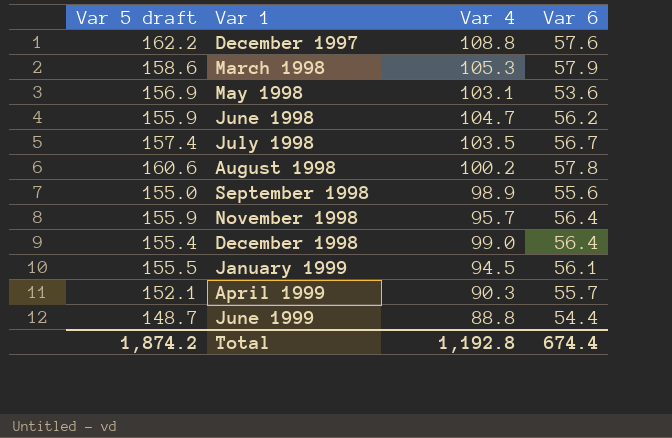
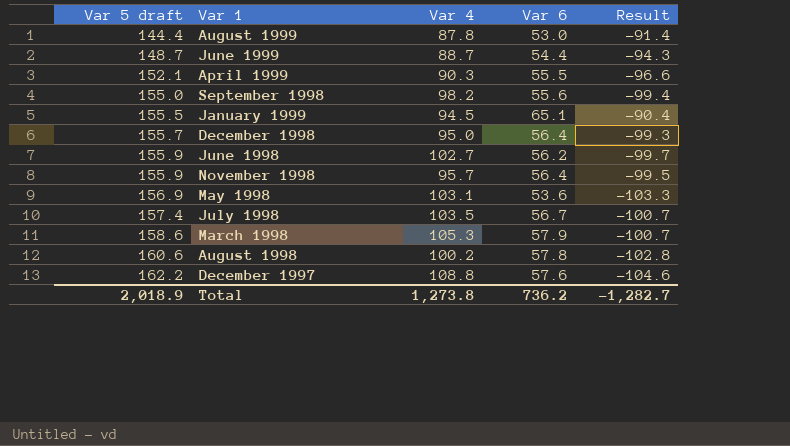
row order: Var 1 ascending -> Var 5 draft ascending
column Result | formula: none -> [Var 6] - [Var 5 draft]
row August 1999: none -> 144.4 | 87.8 | 53.0 | -91.4
June 1999 | Var 4: 88.8 -> 88.7
April 1999 | Var 6: 55.7 -> 55.5
September 1998 | Var 4: 98.9 -> 98.2
January 1999 | Var 6: 56.1 -> 65.1
December 1998 | Var 5 draft: 155.4 -> 155.7
December 1998 | Var 4: 99.0 -> 95.0
June 1998 | Var 4: 104.7 -> 102.7
Total | Var 5 draft: 1,874.2 -> 2,018.9
Total | Var 4: 1,192.8 -> 1,273.8
Total | Var 6: 674.4 -> 736.2

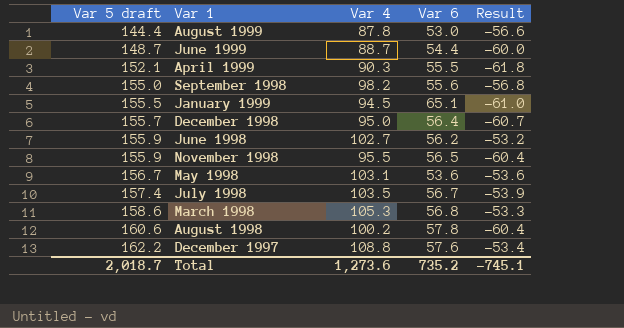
column Result | formula: [Var 6] - [Var 5 draft] -> [Var 4] - [Var 5 draft]
November 1998 | Var 4: 95.7 -> 95.5
November 1998 | Var 6: 56.4 -> 56.5
May 1998 | Var 5 draft: 156.9 -> 156.7
March 1998 | Var 6: 57.9 -> 56.8
Total | Var 5 draft: 2,018.9 -> 2,018.7
Total | Var 4: 1,273.8 -> 1,273.6
Total | Var 6: 736.2 -> 735.2
Total | Result: -1,282.7 -> -745.1

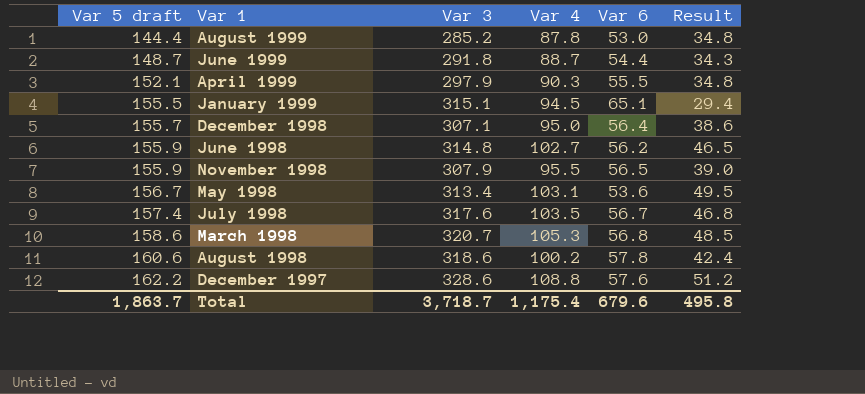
column Var 3 | formula: none -> [Var 5 draft] + [Var 4] + [Var 6]
column Result | formula: [Var 4] - [Var 5 draft] -> [Var 4] - [Var 6]
row September 1998: 155.0 | 98.2 | 55.6 | -56.8 -> none
Total | Var 5 draft: 2,018.7 -> 1,863.7
Total | Var 4: 1,273.6 -> 1,175.4
Total | Var 6: 735.2 -> 679.6
Total | Result: -745.1 -> 495.8

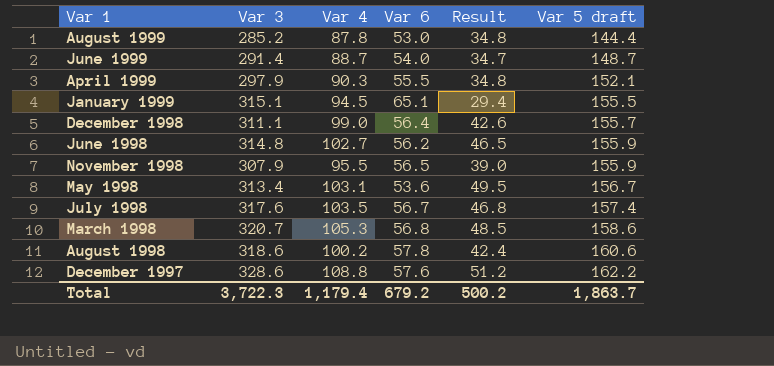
column Var 5 draft | position: 1 -> 6
June 1999 | Var 3: 291.8 -> 291.4
June 1999 | Var 6: 54.4 -> 54.0
June 1999 | Result: 34.3 -> 34.7
December 1998 | Var 3: 307.1 -> 311.1
December 1998 | Var 4: 95.0 -> 99.0
December 1998 | Result: 38.6 -> 42.6
Total | Var 3: 3,718.7 -> 3,722.3
Total | Var 4: 1,175.4 -> 1,179.4
Total | Var 6: 679.6 -> 679.2
Total | Result: 495.8 -> 500.2

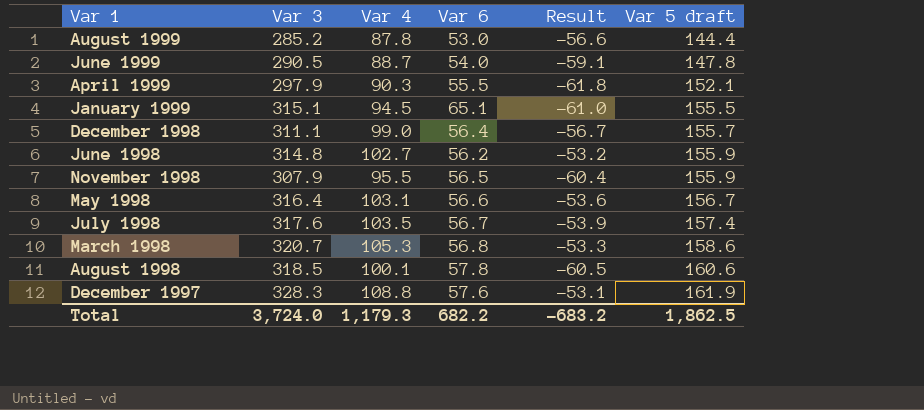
column Result | formula: [Var 4] - [Var 6] -> [Var 4] - [Var 5 draft]
June 1999 | Var 3: 291.4 -> 290.5
June 1999 | Var 5 draft: 148.7 -> 147.8
May 1998 | Var 3: 313.4 -> 316.4
May 1998 | Var 6: 53.6 -> 56.6
August 1998 | Var 3: 318.6 -> 318.5
August 1998 | Var 4: 100.2 -> 100.1
December 1997 | Var 3: 328.6 -> 328.3
December 1997 | Var 5 draft: 162.2 -> 161.9
Total | Var 3: 3,722.3 -> 3,724.0
Total | Var 4: 1,179.4 -> 1,179.3
Total | Var 6: 679.2 -> 682.2
Total | Result: 500.2 -> -683.2
Total | Var 5 draft: 1,863.7 -> 1,862.5

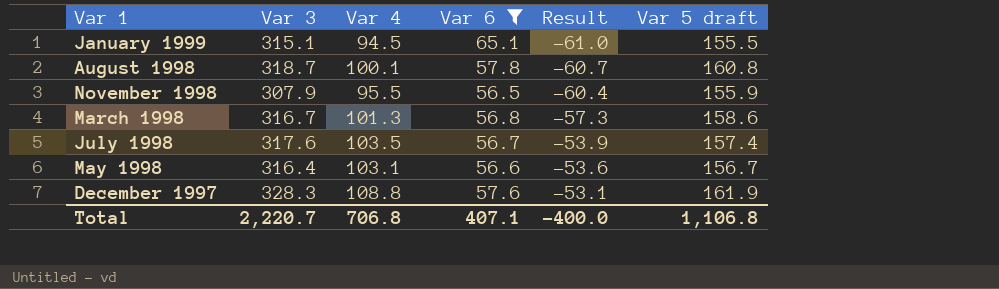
filter: none -> Var 6 >= 56.5
row order: Var 5 draft ascending -> Result ascending
August 1998 | Var 3: 318.5 -> 318.7
August 1998 | Result: -60.5 -> -60.7
August 1998 | Var 5 draft: 160.6 -> 160.8
March 1998 | Var 3: 320.7 -> 316.7
March 1998 | Var 4: 105.3 -> 101.3
March 1998 | Result: -53.3 -> -57.3
Total | Var 3: 3,724.0 -> 2,220.7
Total | Var 4: 1,179.3 -> 706.8
Total | Var 6: 682.2 -> 407.1
Total | Result: -683.2 -> -400.0
Total | Var 5 draft: 1,862.5 -> 1,106.8

